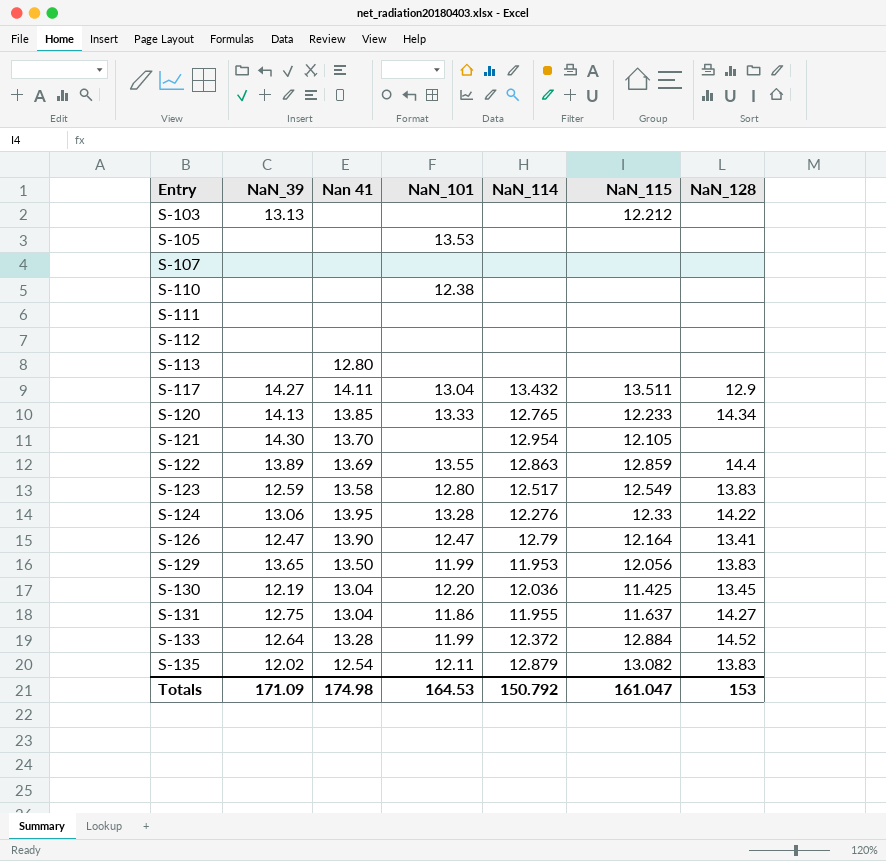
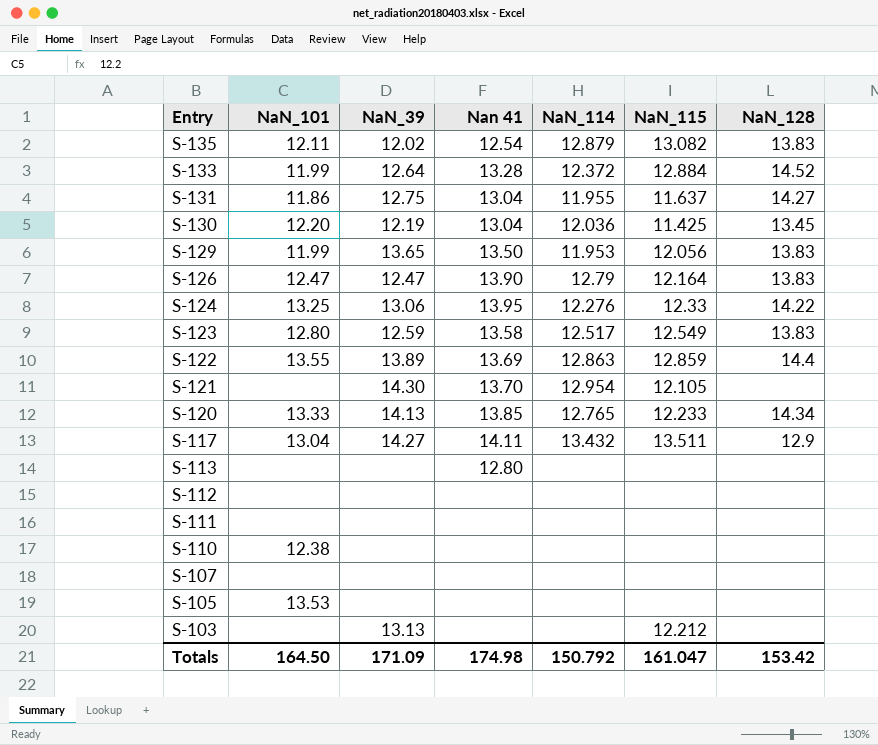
row order: Entry ascending -> Entry descending
column NaN_101 | position: 4 -> 2
S-126 | NaN_128: 13.41 -> 13.83
S-124 | NaN_101: 13.28 -> 13.25
Totals | NaN_101: 164.53 -> 164.50
Totals | NaN_128: 153 -> 153.42

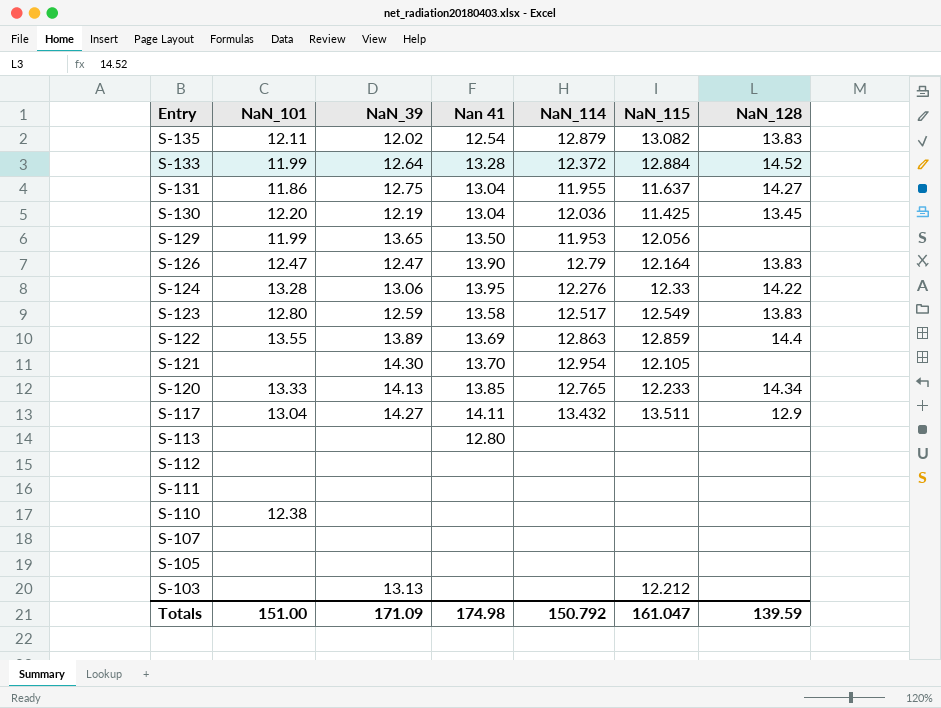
S-129 | NaN_128: 13.83 -> none
S-124 | NaN_101: 13.25 -> 13.28
S-105 | NaN_101: 13.53 -> none
Totals | NaN_101: 164.50 -> 151.00
Totals | NaN_128: 153.42 -> 139.59

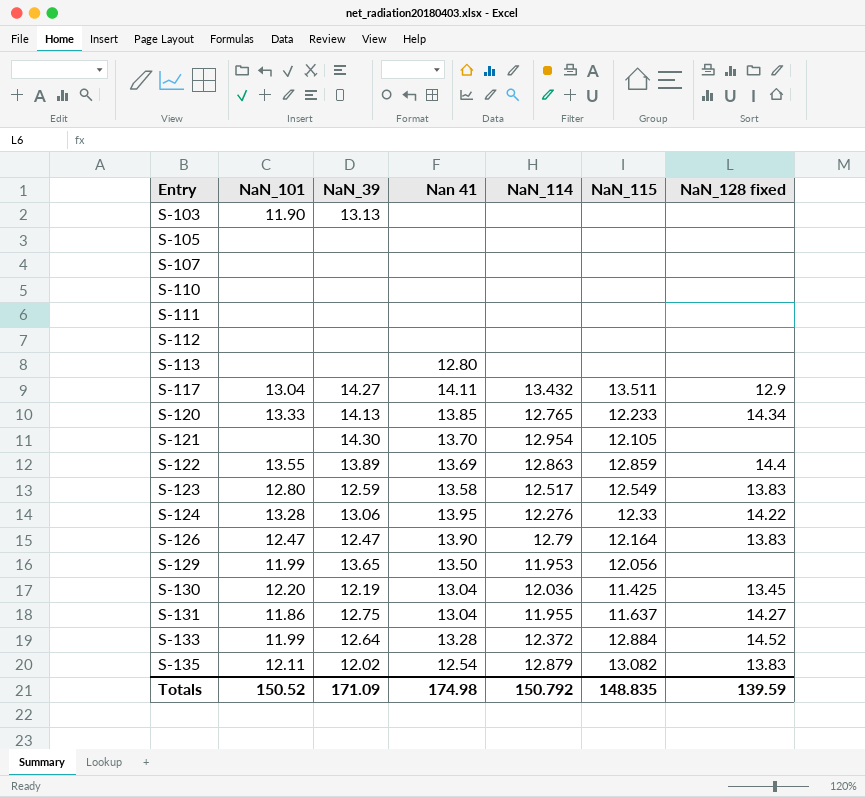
row order: Entry descending -> Entry ascending
column name: NaN_128 -> NaN_128 fixed
S-103 | NaN_101: none -> 11.90
S-103 | NaN_115: 12.212 -> none
S-110 | NaN_101: 12.38 -> none
Totals | NaN_101: 151.00 -> 150.52
Totals | NaN_115: 161.047 -> 148.835

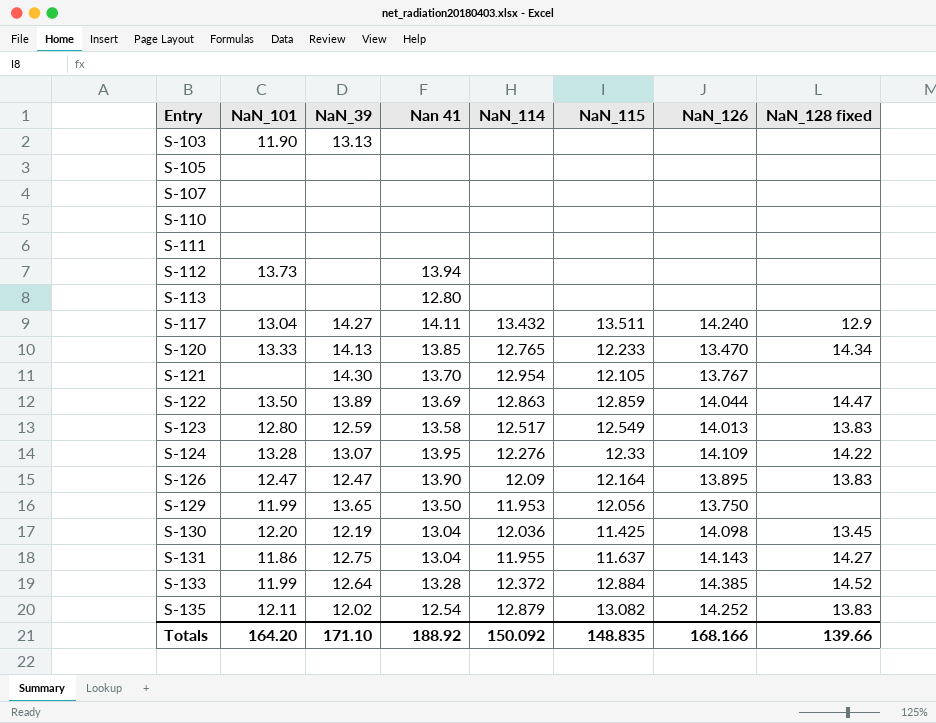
column NaN_126 | position: none -> 7
S-112 | NaN_101: none -> 13.73
S-112 | Nan 41: none -> 13.94
S-122 | NaN_101: 13.55 -> 13.50
S-122 | NaN_128 fixed: 14.4 -> 14.47
S-124 | NaN_39: 13.06 -> 13.07
S-126 | NaN_114: 12.79 -> 12.09
Totals | NaN_101: 150.52 -> 164.20
Totals | NaN_39: 171.09 -> 171.10
Totals | Nan 41: 174.98 -> 188.92
Totals | NaN_114: 150.792 -> 150.092
Totals | NaN_128 fixed: 139.59 -> 139.66

